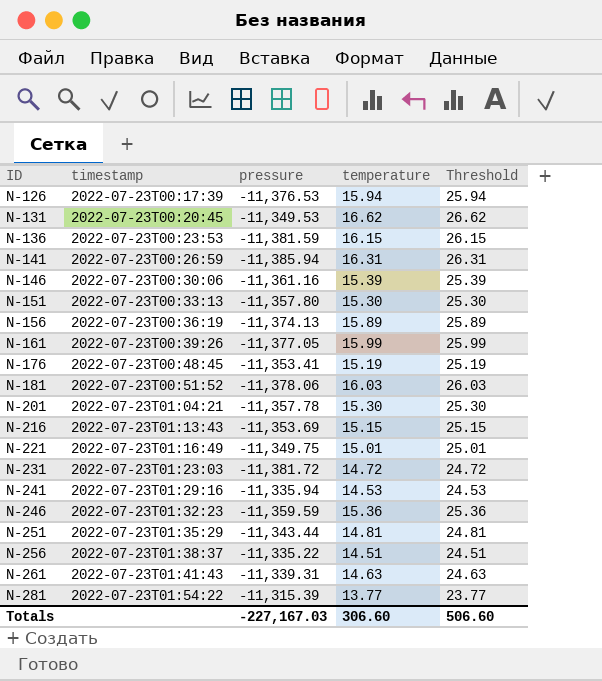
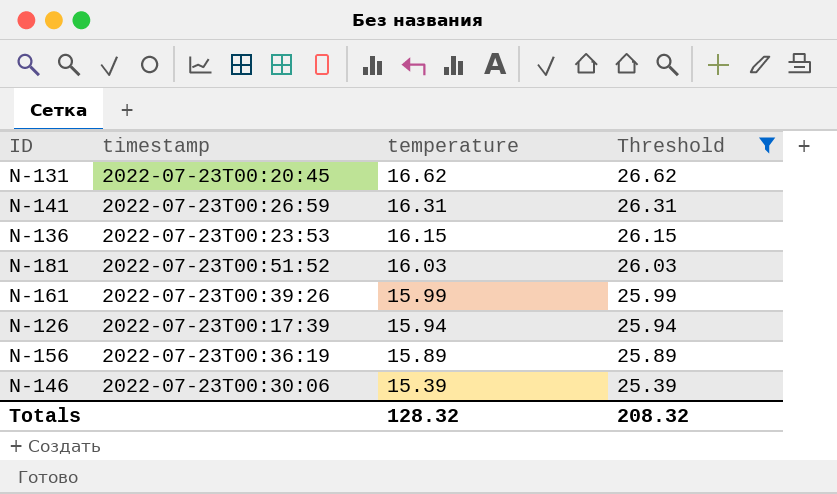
filter: none -> Threshold >= 25.39
row order: ID ascending -> temperature descending
column pressure | position: 3 -> none
Totals | temperature: 306.60 -> 128.32
Totals | Threshold: 506.60 -> 208.32

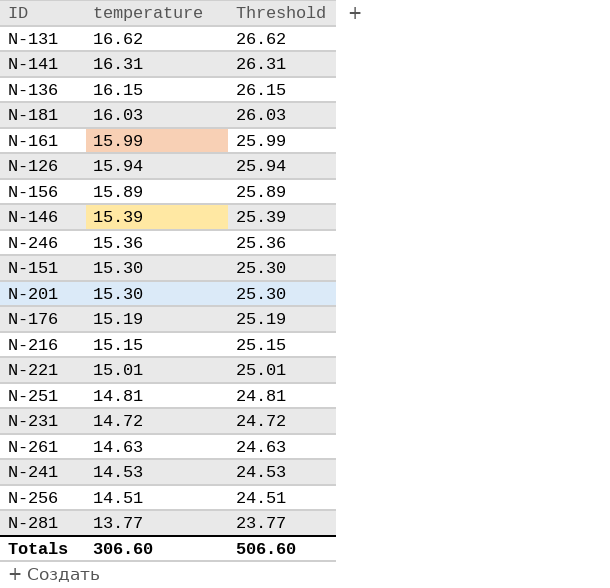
filter: Threshold >= 25.39 -> none
column timestamp | position: 2 -> none
Totals | temperature: 128.32 -> 306.60
Totals | Threshold: 208.32 -> 506.60

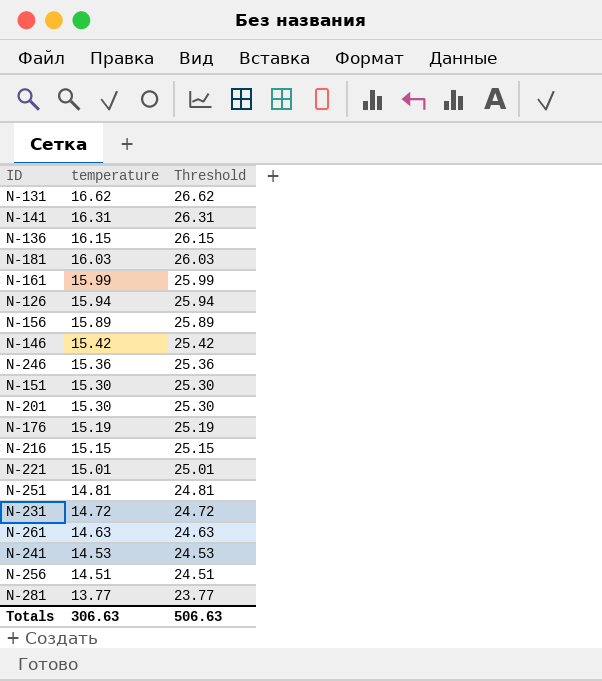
N-146 | temperature: 15.39 -> 15.42
N-146 | Threshold: 25.39 -> 25.42
Totals | temperature: 306.60 -> 306.63
Totals | Threshold: 506.60 -> 506.63

